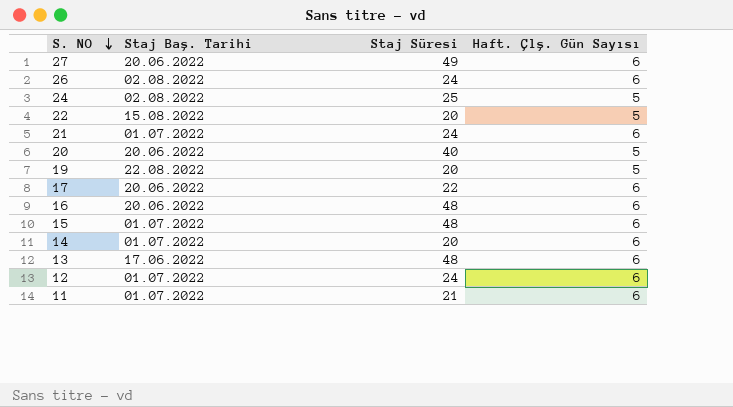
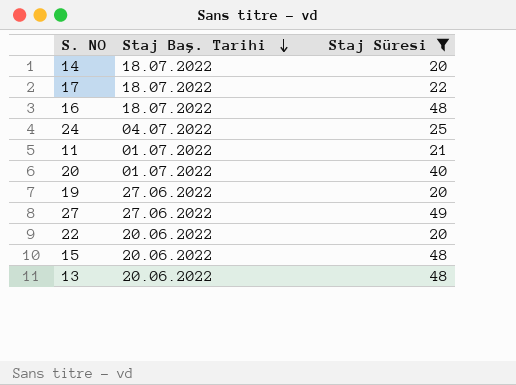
filter: none -> Staj Süresi != 24
row order: S. NO descending -> Staj Baş. Tarihi descending
column Haft. Çlş. Gün Sayısı | position: 4 -> none
14 | Staj Baş. Tarihi: 01.07.2022 -> 18.07.2022
17 | Staj Baş. Tarihi: 20.06.2022 -> 18.07.2022
16 | Staj Baş. Tarihi: 20.06.2022 -> 18.07.2022
24 | Staj Baş. Tarihi: 02.08.2022 -> 04.07.2022
20 | Staj Baş. Tarihi: 20.06.2022 -> 01.07.2022
19 | Staj Baş. Tarihi: 22.08.2022 -> 27.06.2022
27 | Staj Baş. Tarihi: 20.06.2022 -> 27.06.2022
22 | Staj Baş. Tarihi: 15.08.2022 -> 20.06.2022
15 | Staj Baş. Tarihi: 01.07.2022 -> 20.06.2022
13 | Staj Baş. Tarihi: 17.06.2022 -> 20.06.2022

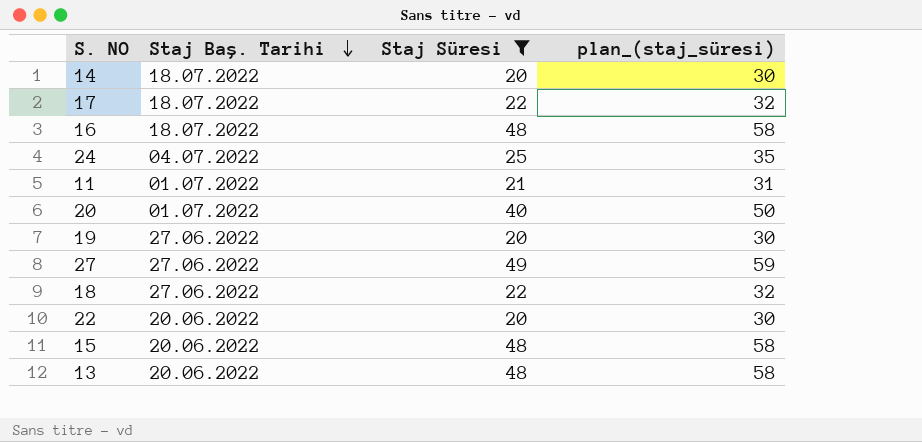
column plan_(staj_süresi) | formula: none -> [Staj Süresi] + 10
row 18: none -> 27.06.2022 | 22 | 32

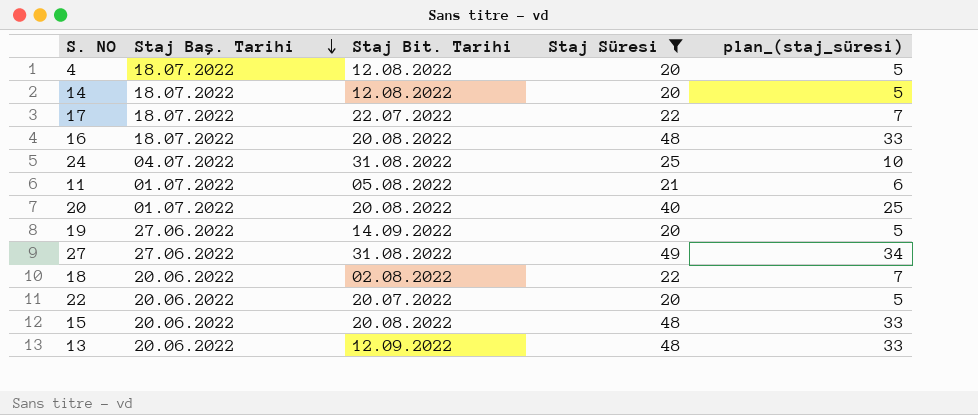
column Staj Bit. Tarihi | position: none -> 3
column plan_(staj_süresi) | formula: [Staj Süresi] + 10 -> [Staj Süresi] - 15
row 4: none -> 18.07.2022 | 12.08.2022 | 20 | 5
18 | Staj Baş. Tarihi: 27.06.2022 -> 20.06.2022

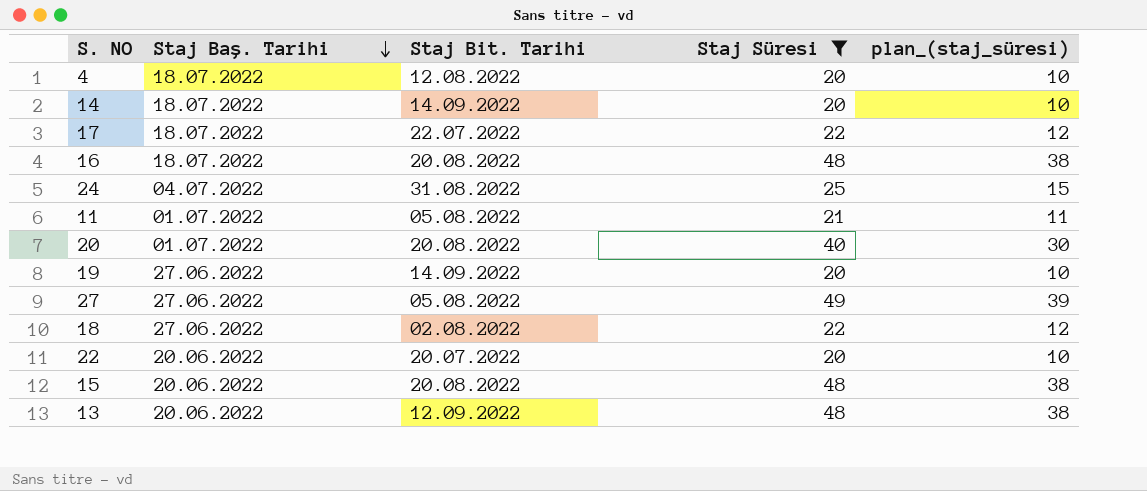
column plan_(staj_süresi) | formula: [Staj Süresi] - 15 -> [Staj Süresi] - 10
14 | Staj Bit. Tarihi: 12.08.2022 -> 14.09.2022
27 | Staj Bit. Tarihi: 31.08.2022 -> 05.08.2022
18 | Staj Baş. Tarihi: 20.06.2022 -> 27.06.2022

